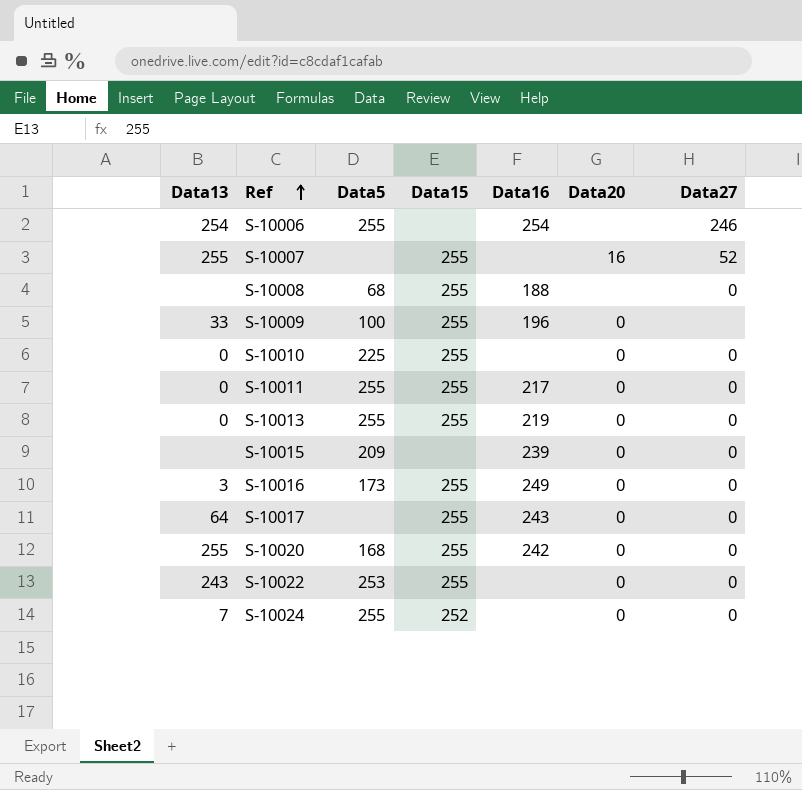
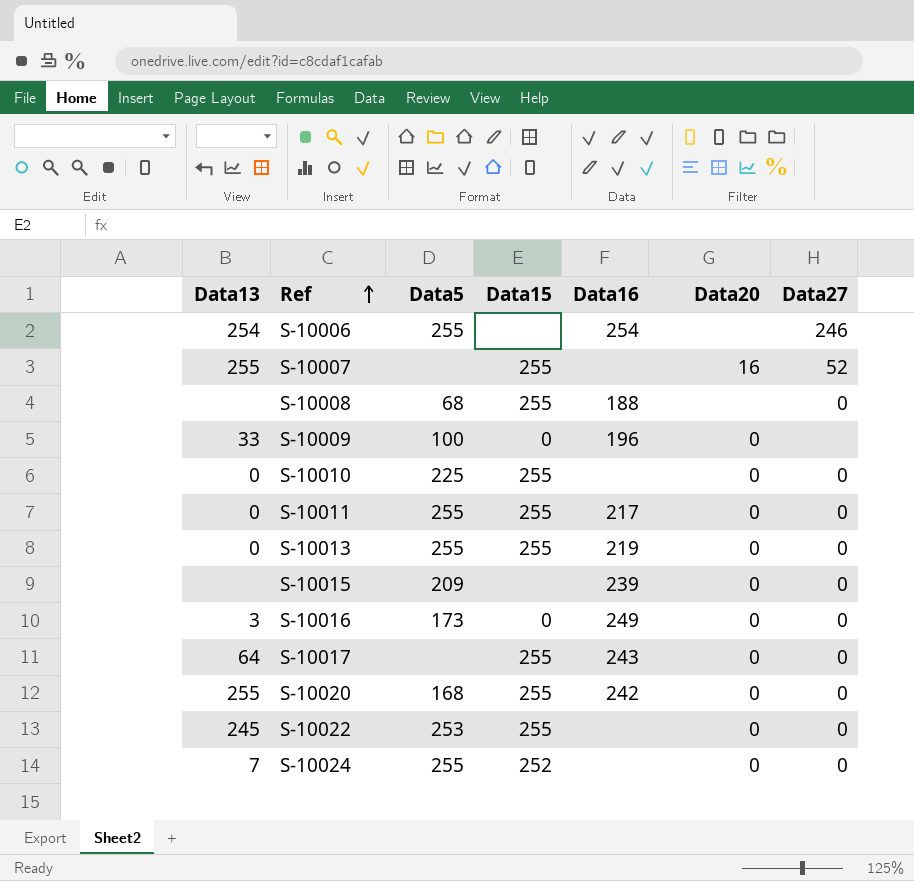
S-10009 | Data15: 255 -> 0
S-10016 | Data15: 255 -> 0
S-10022 | Data13: 243 -> 245

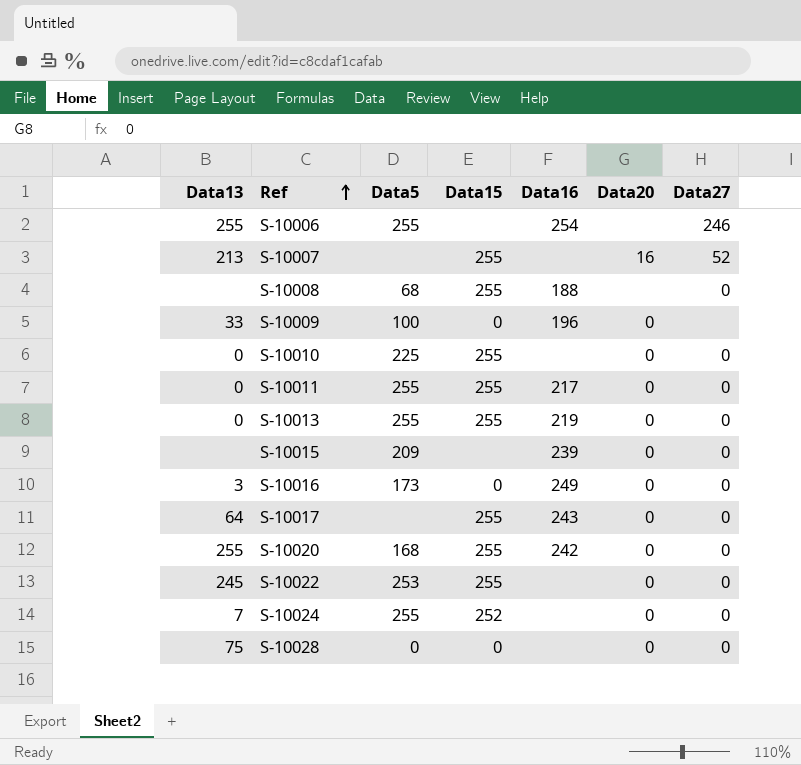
S-10006 | Data13: 254 -> 255
S-10007 | Data13: 255 -> 213
row S-10028: none -> 75 | 0 | 0 | none | 0 | 0

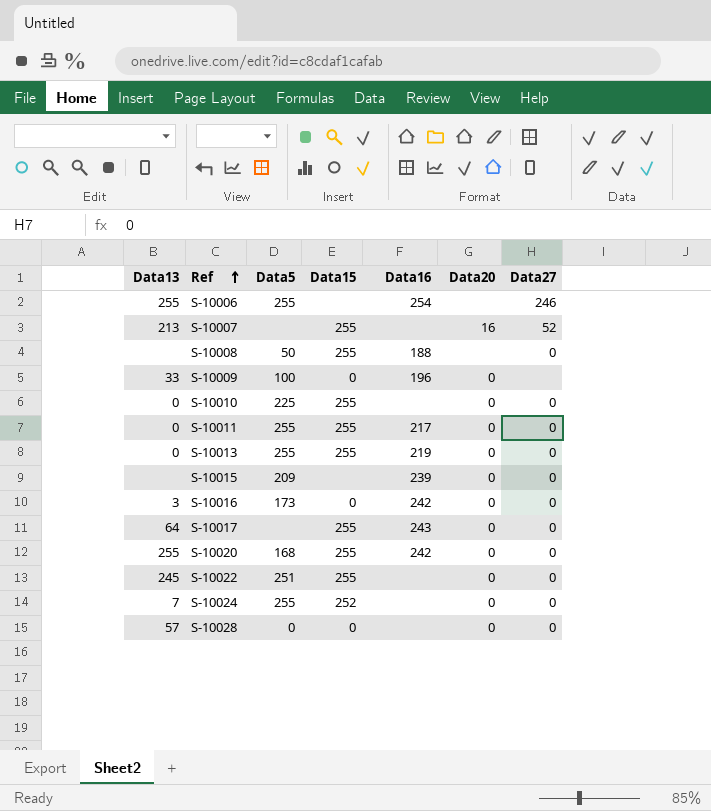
S-10008 | Data5: 68 -> 50
S-10016 | Data16: 249 -> 242
S-10022 | Data5: 253 -> 251
S-10028 | Data13: 75 -> 57

